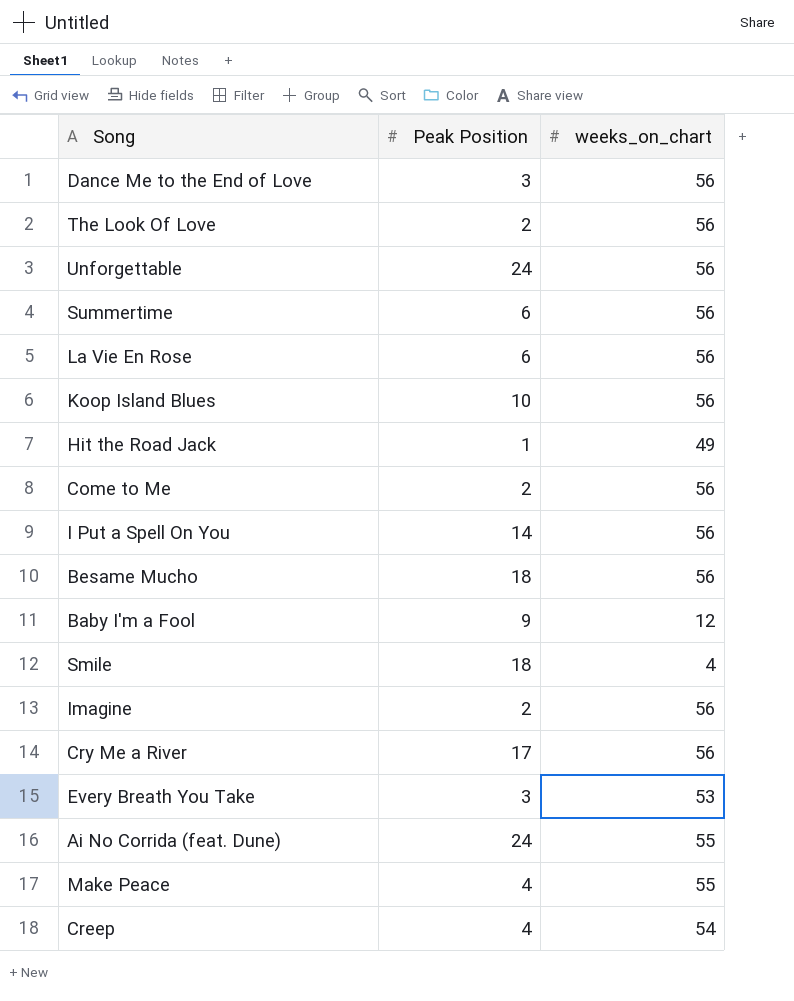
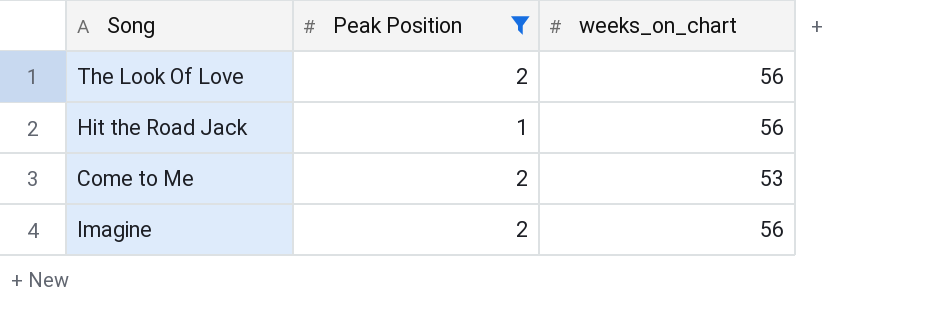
filter: none -> Peak Position <= 2
Hit the Road Jack | weeks_on_chart: 49 -> 56
Come to Me | weeks_on_chart: 56 -> 53

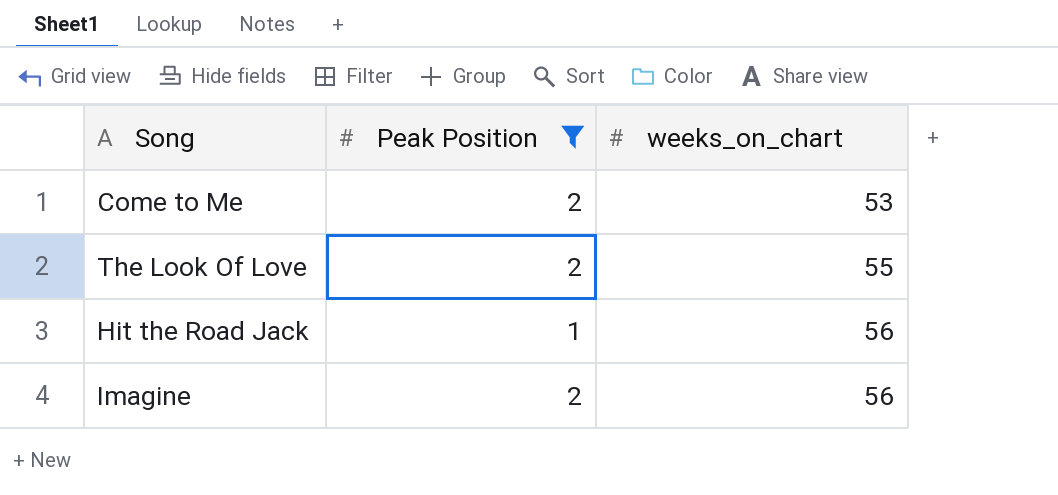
row order: none -> weeks_on_chart ascending
The Look Of Love | weeks_on_chart: 56 -> 55

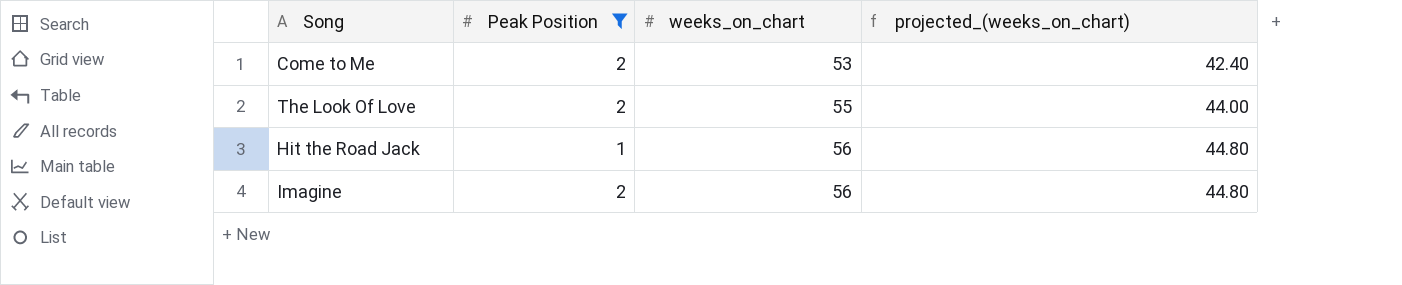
column projected_(weeks_on_chart) | formula: none -> [weeks_on_chart] * 0.8

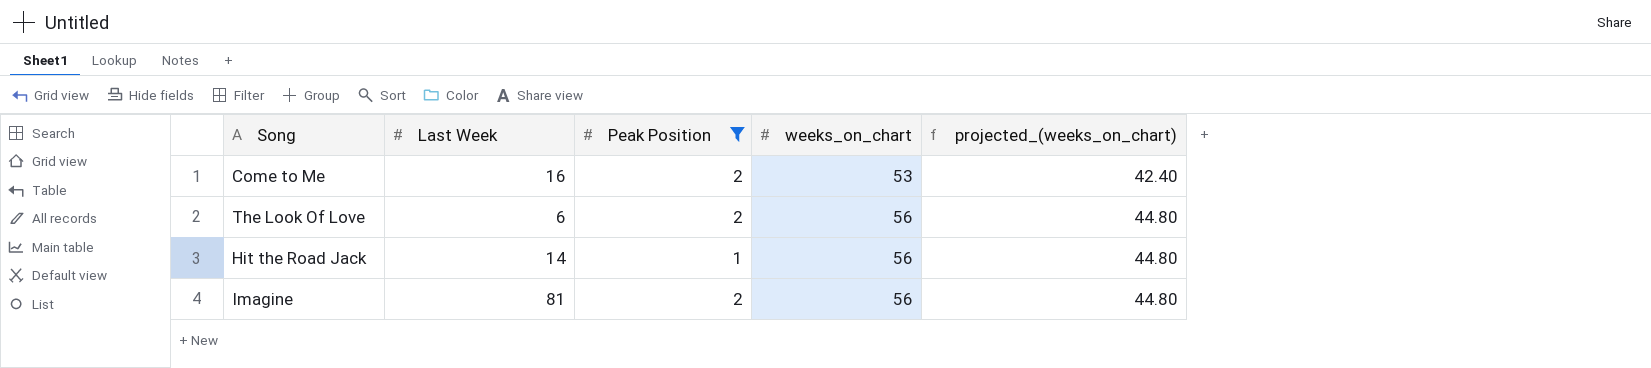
column Last Week | position: none -> 2
The Look Of Love | weeks_on_chart: 55 -> 56
The Look Of Love | projected_(weeks_on_chart): 44.00 -> 44.80

